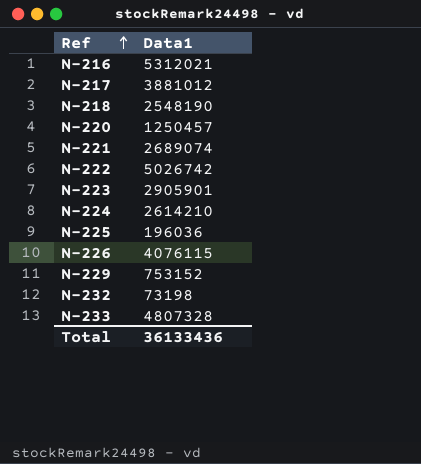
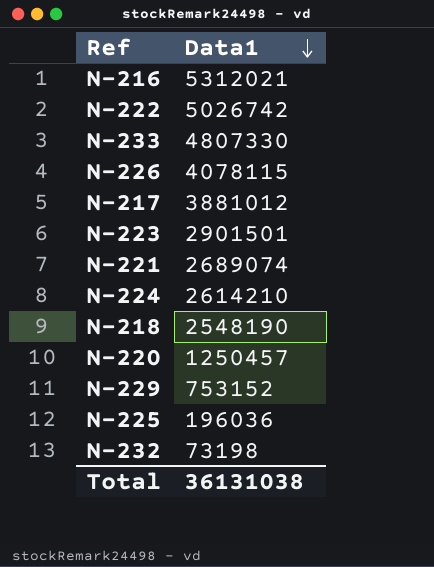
row order: Ref ascending -> Data1 descending
N-233 | Data1: 4807328 -> 4807330
N-226 | Data1: 4076115 -> 4078115
N-223 | Data1: 2905901 -> 2901501
Total | Data1: 36133436 -> 36131038

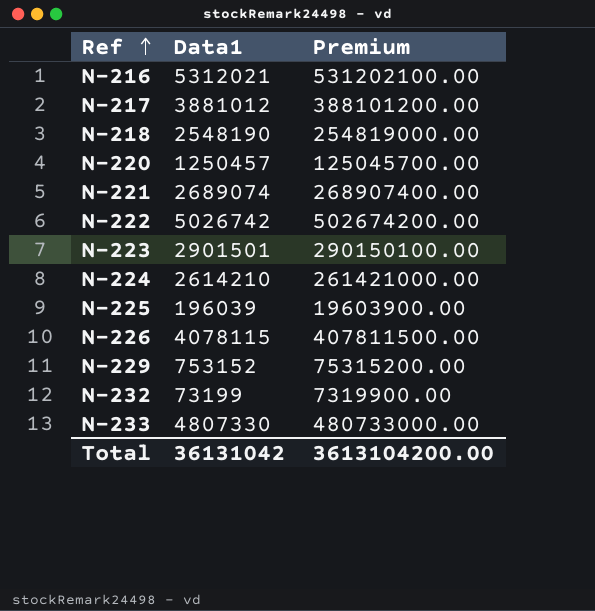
row order: Data1 descending -> Ref ascending
column Premium | formula: none -> [Data1] * 100
N-225 | Data1: 196036 -> 196039
N-232 | Data1: 73198 -> 73199
Total | Data1: 36131038 -> 36131042

